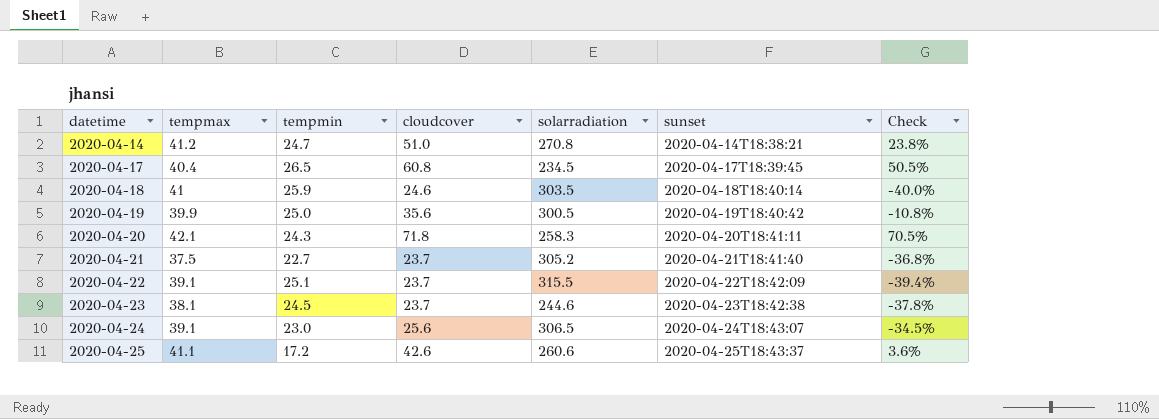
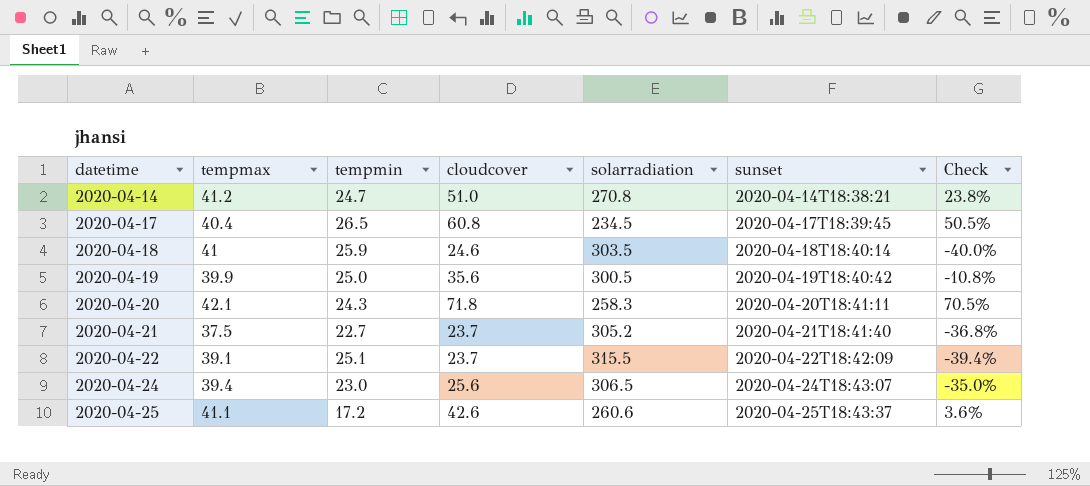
row 2020-04-23: 38.1 | 24.5 | 23.7 | 244.6 | 2020-04-23T18:42:38 | -37.8% -> none
2020-04-24 | tempmax: 39.1 -> 39.4
2020-04-24 | Check: -34.5% -> -35.0%

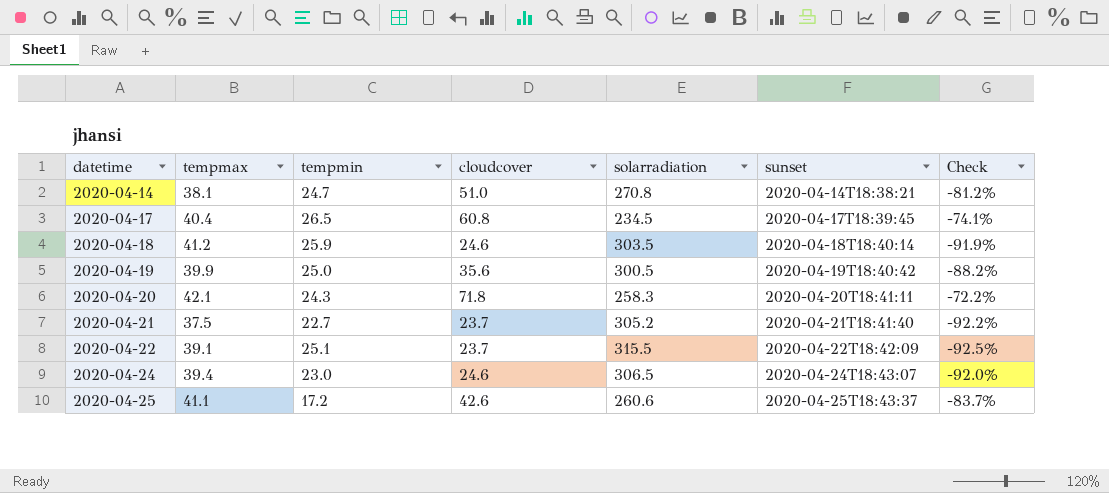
column Check | formula: ([cloudcover] - [tempmax]) / [tempmax] -> ([cloudcover] - [solarradiation]) / [solarradiation]
2020-04-14 | tempmax: 41.2 -> 38.1
2020-04-18 | tempmax: 41 -> 41.2
2020-04-24 | cloudcover: 25.6 -> 24.6

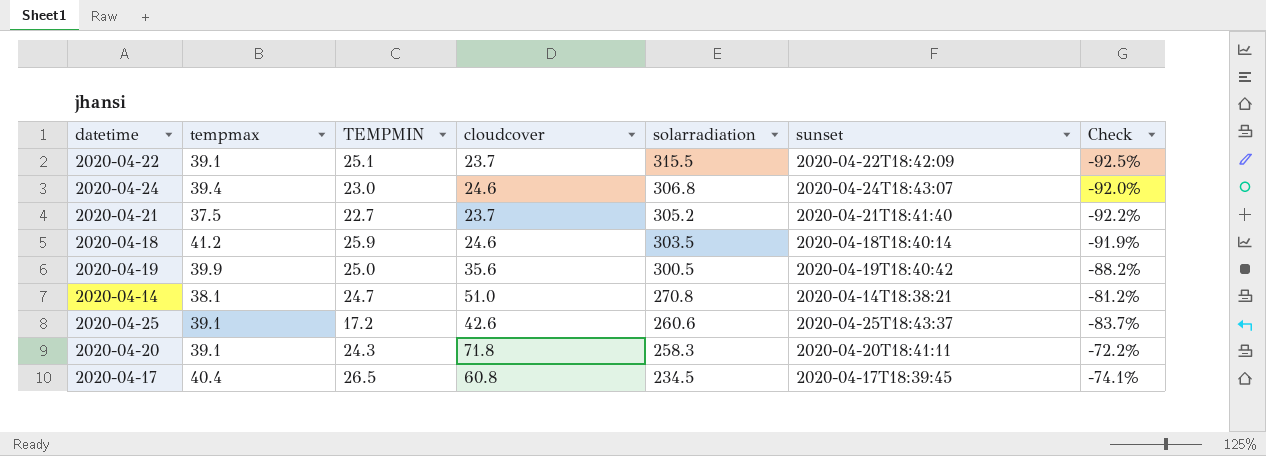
row order: datetime ascending -> solarradiation descending
column name: tempmin -> TEMPMIN
2020-04-24 | solarradiation: 306.5 -> 306.8
2020-04-25 | tempmax: 41.1 -> 39.1
2020-04-20 | tempmax: 42.1 -> 39.1

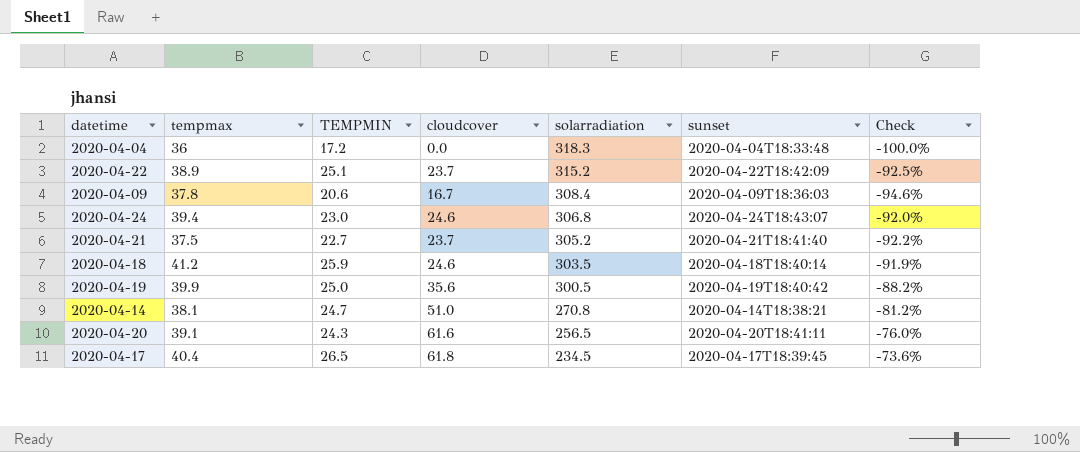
row 2020-04-25: 39.1 | 17.2 | 42.6 | 260.6 | 2020-04-25T18:43:37 | -83.7% -> none
row 2020-04-04: none -> 36 | 17.2 | 0.0 | 318.3 | 2020-04-04T18:33:48 | -100.0%
2020-04-22 | tempmax: 39.1 -> 38.9
2020-04-22 | solarradiation: 315.5 -> 315.2
row 2020-04-09: none -> 37.8 | 20.6 | 16.7 | 308.4 | 2020-04-09T18:36:03 | -94.6%
2020-04-20 | cloudcover: 71.8 -> 61.6
2020-04-20 | solarradiation: 258.3 -> 256.5
2020-04-20 | Check: -72.2% -> -76.0%
2020-04-17 | cloudcover: 60.8 -> 61.8
2020-04-17 | Check: -74.1% -> -73.6%

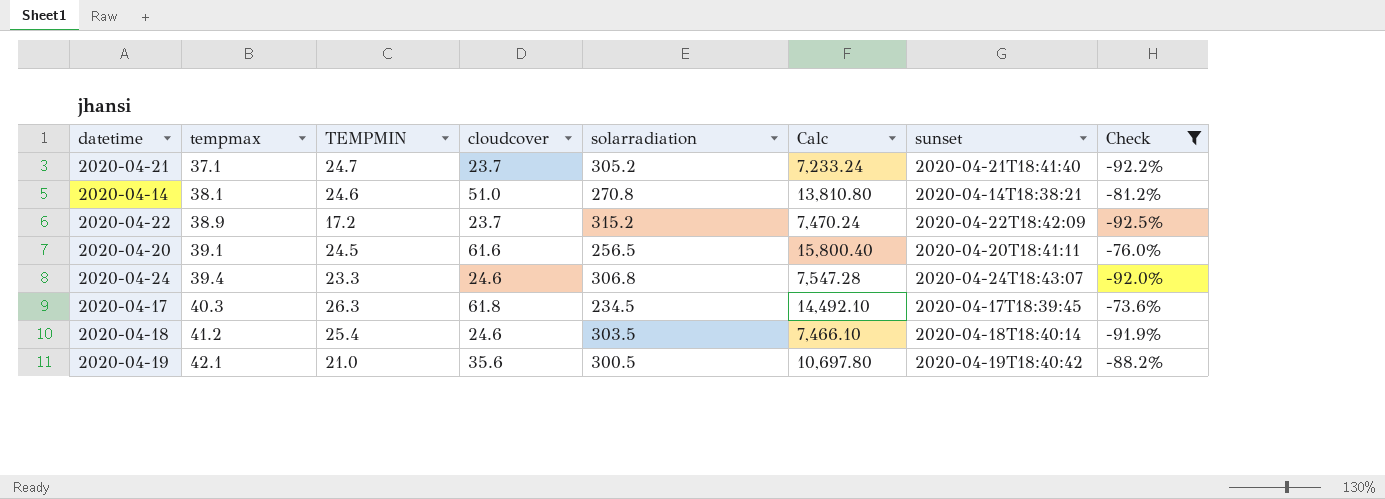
filter: none -> Check >= -92.5%
row order: solarradiation descending -> tempmax ascending
column Calc | formula: none -> [cloudcover] * [solarradiation]
2020-04-21 | tempmax: 37.5 -> 37.1
2020-04-21 | TEMPMIN: 22.7 -> 24.7
2020-04-14 | TEMPMIN: 24.7 -> 24.6
2020-04-22 | TEMPMIN: 25.1 -> 17.2
2020-04-20 | TEMPMIN: 24.3 -> 24.5
2020-04-24 | TEMPMIN: 23.0 -> 23.3
2020-04-17 | tempmax: 40.4 -> 40.3
2020-04-17 | TEMPMIN: 26.5 -> 26.3
2020-04-18 | TEMPMIN: 25.9 -> 25.4
2020-04-19 | tempmax: 39.9 -> 42.1
2020-04-19 | TEMPMIN: 25.0 -> 21.0

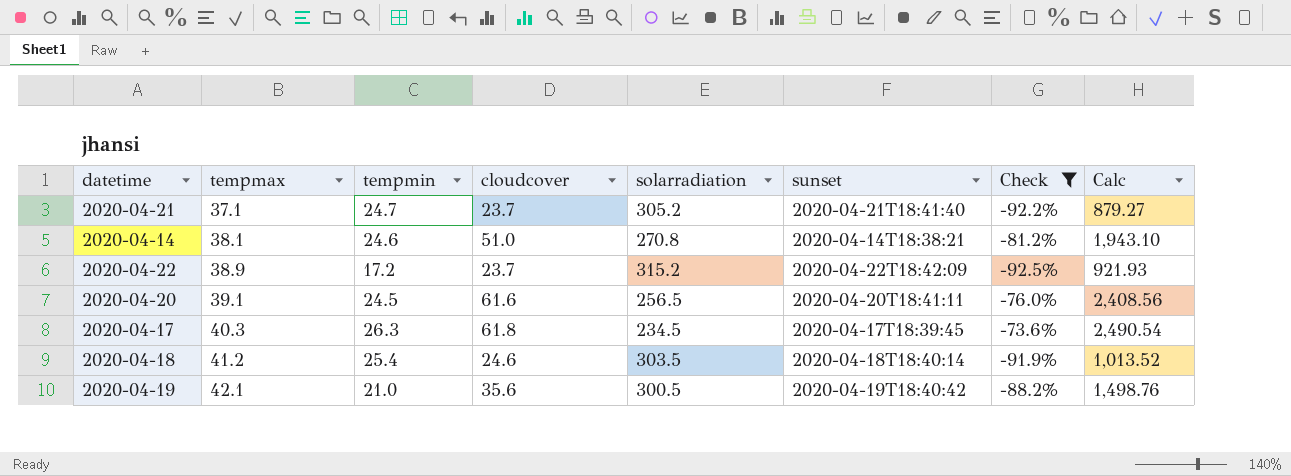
column name: TEMPMIN -> tempmin
column Calc | formula: [cloudcover] * [solarradiation] -> [tempmax] * [cloudcover]
column Calc | position: 6 -> 8
row 2020-04-24: 39.4 | 23.3 | 24.6 | 306.8 | 7,547.28 | 2020-04-24T18:43:07 | -92.0% -> none

